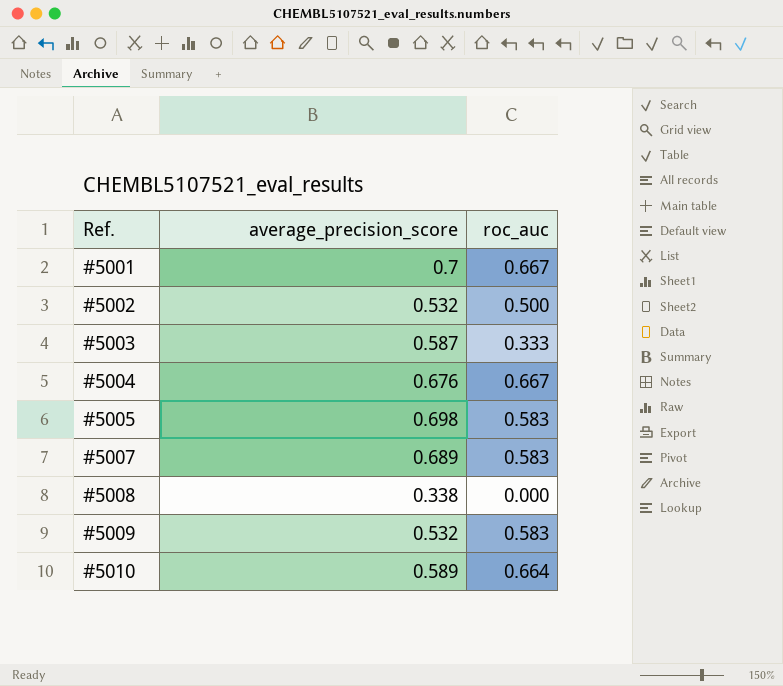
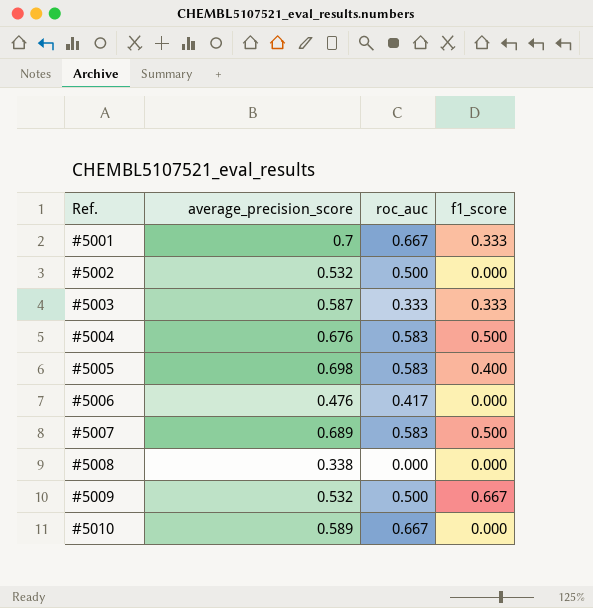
column f1_score | position: none -> 4
#5004 | roc_auc: 0.667 -> 0.583
row #5006: none -> 0.476 | 0.417 | 0.000
#5009 | roc_auc: 0.583 -> 0.500
#5010 | roc_auc: 0.664 -> 0.667

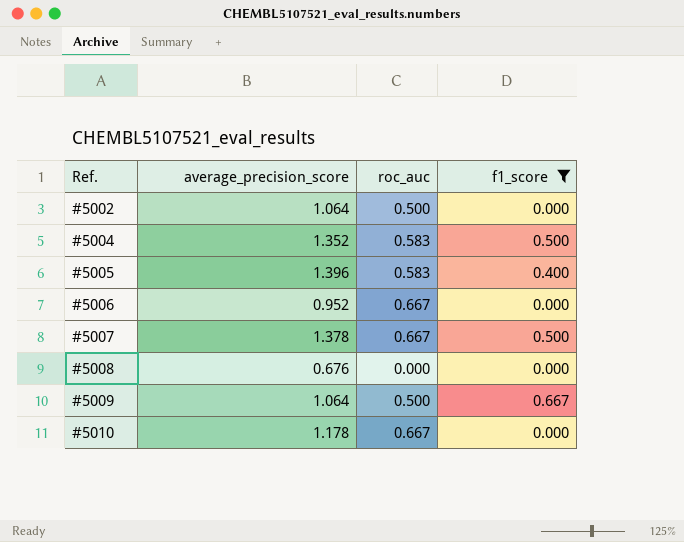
filter: none -> f1_score != 0.333
#5002 | average_precision_score: 0.532 -> 1.064
#5004 | average_precision_score: 0.676 -> 1.352
#5005 | average_precision_score: 0.698 -> 1.396
#5006 | average_precision_score: 0.476 -> 0.952
#5006 | roc_auc: 0.417 -> 0.667
#5007 | average_precision_score: 0.689 -> 1.378
#5007 | roc_auc: 0.583 -> 0.667
#5008 | average_precision_score: 0.338 -> 0.676
#5009 | average_precision_score: 0.532 -> 1.064
#5010 | average_precision_score: 0.589 -> 1.178

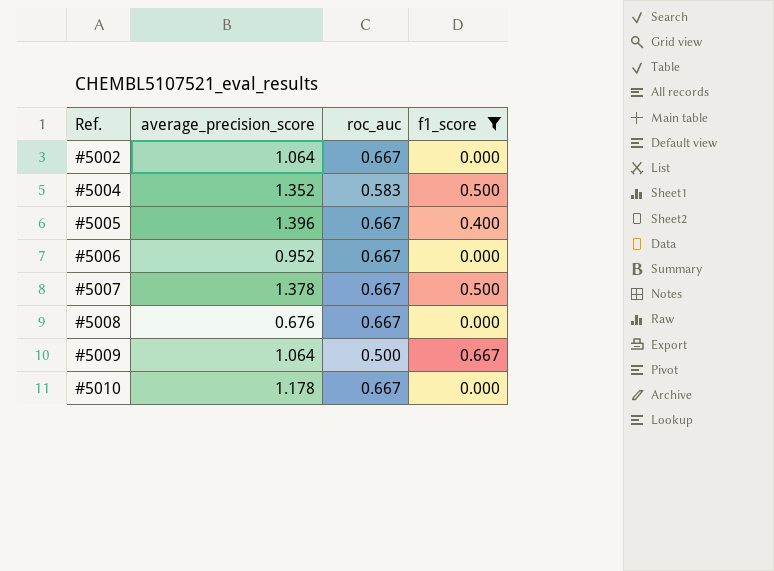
#5002 | roc_auc: 0.500 -> 0.667
#5005 | roc_auc: 0.583 -> 0.667
#5008 | roc_auc: 0.000 -> 0.667

